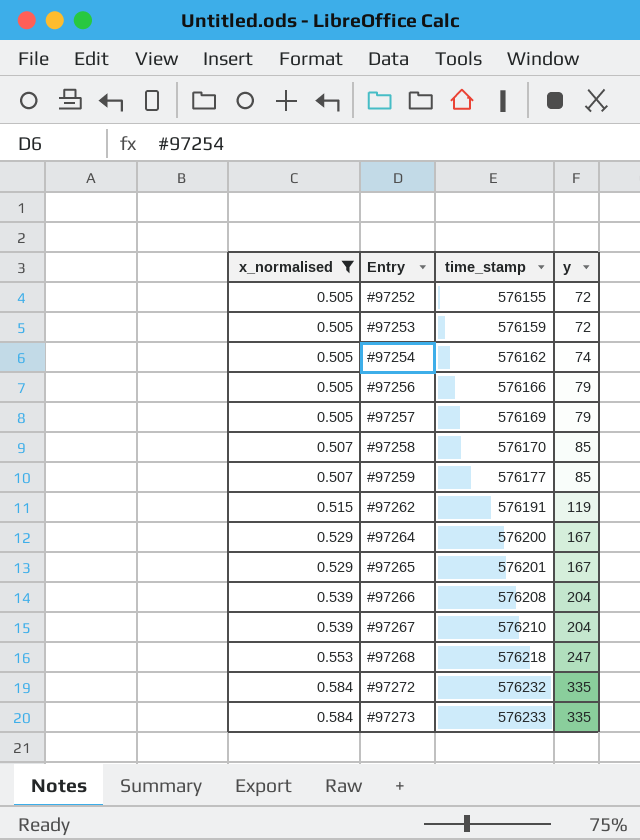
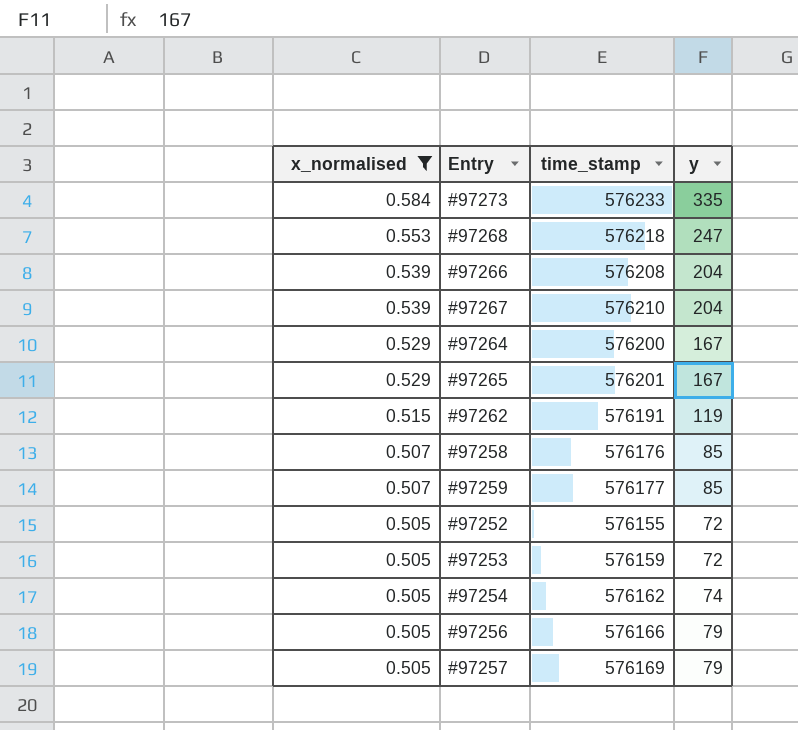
row order: x_normalised ascending -> x_normalised descending
row #97272: 0.584 | 576232 | 335 -> none
#97258 | time_stamp: 576170 -> 576176

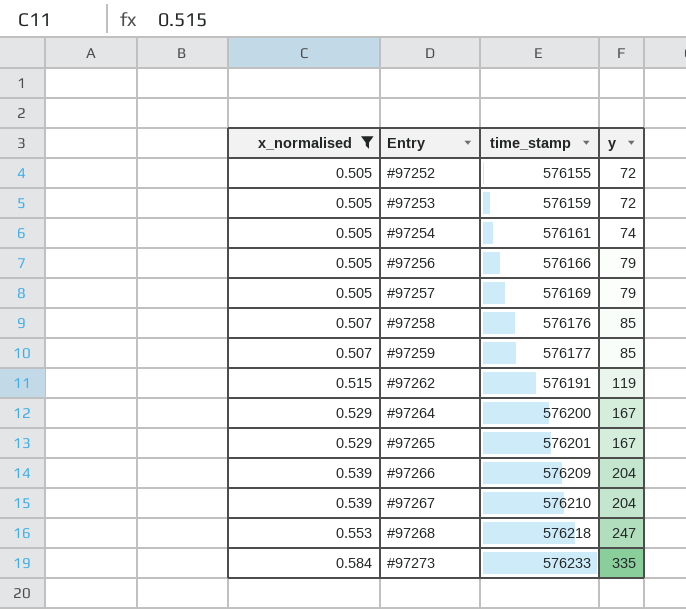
row order: x_normalised descending -> x_normalised ascending
#97254 | time_stamp: 576162 -> 576161
#97266 | time_stamp: 576208 -> 576209

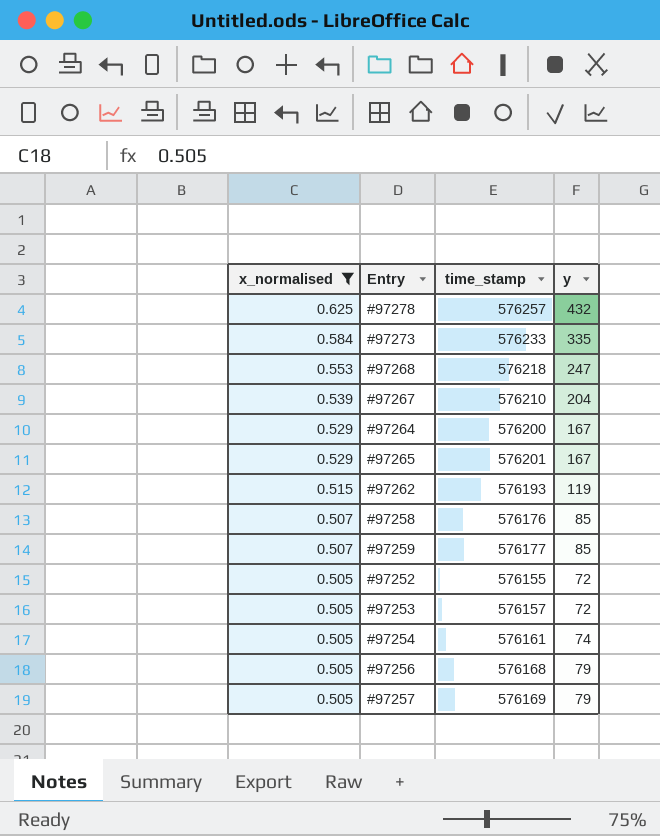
row order: x_normalised ascending -> x_normalised descending
row #97266: 0.539 | 576209 | 204 -> none
row #97278: none -> 0.625 | 576257 | 432
#97262 | time_stamp: 576191 -> 576193
#97253 | time_stamp: 576159 -> 576157
#97256 | time_stamp: 576166 -> 576168

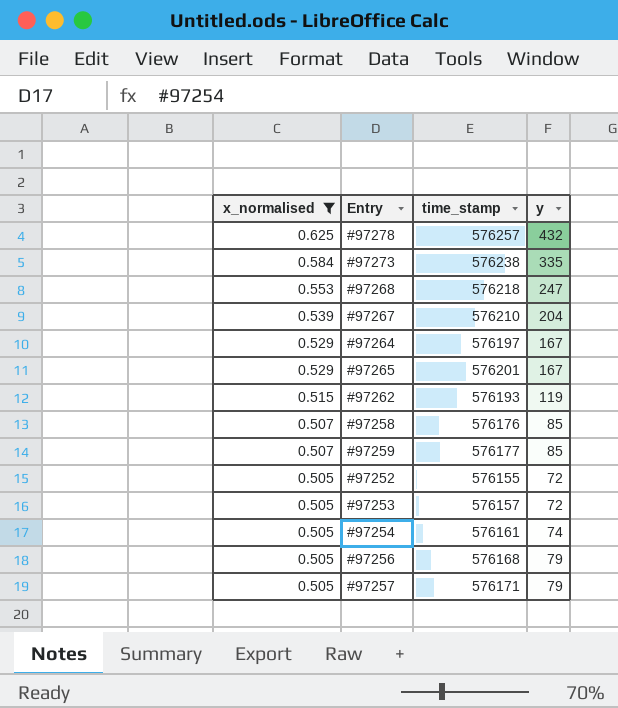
#97273 | time_stamp: 576233 -> 576238
#97264 | time_stamp: 576200 -> 576197
#97257 | time_stamp: 576169 -> 576171

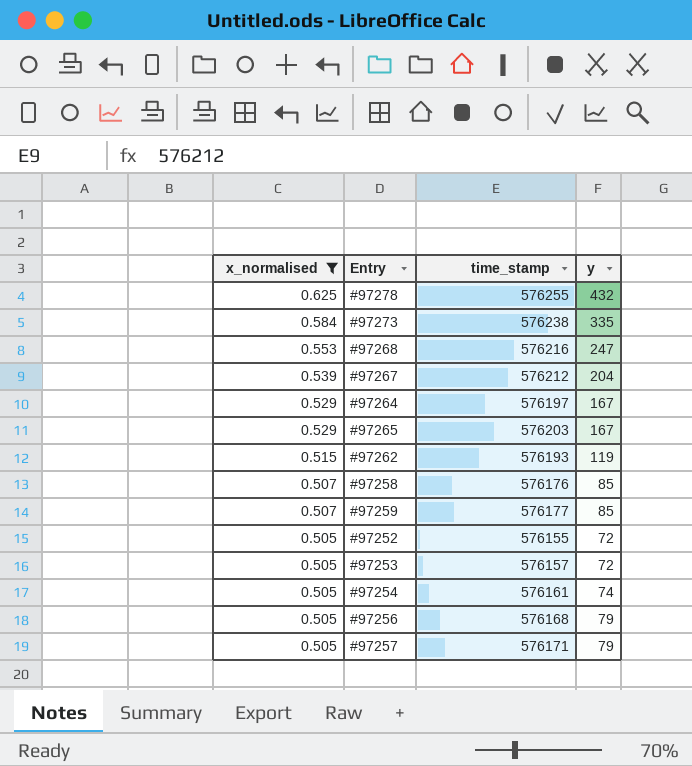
#97278 | time_stamp: 576257 -> 576255
#97268 | time_stamp: 576218 -> 576216
#97267 | time_stamp: 576210 -> 576212
#97265 | time_stamp: 576201 -> 576203

